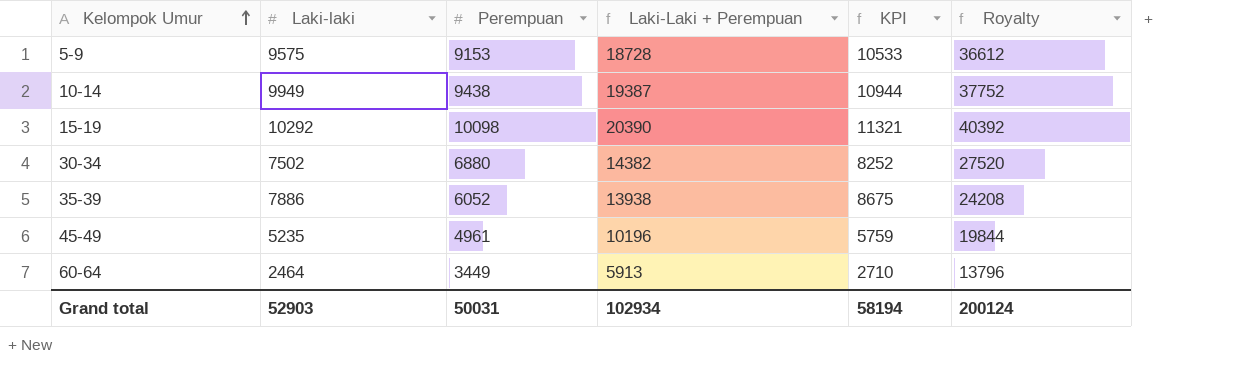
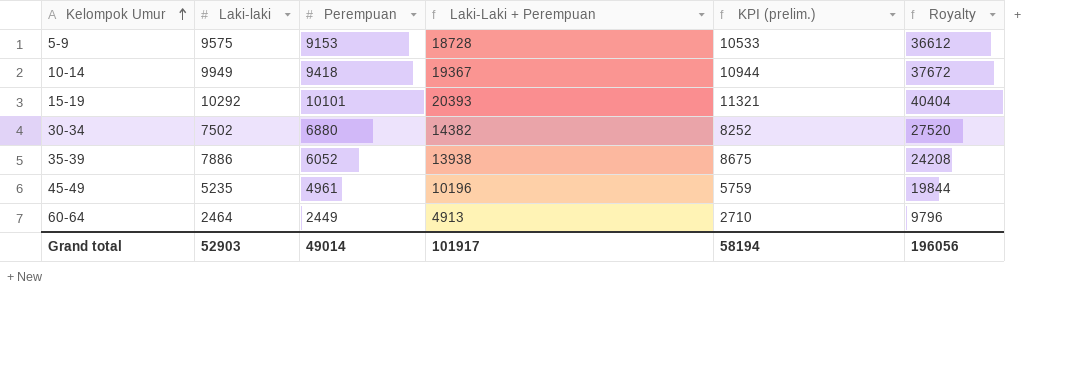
column name: KPI -> KPI (prelim.)
10-14 | Perempuan: 9438 -> 9418
10-14 | Laki-Laki + Perempuan: 19387 -> 19367
10-14 | Royalty: 37752 -> 37672
15-19 | Perempuan: 10098 -> 10101
15-19 | Laki-Laki + Perempuan: 20390 -> 20393
15-19 | Royalty: 40392 -> 40404
60-64 | Perempuan: 3449 -> 2449
60-64 | Laki-Laki + Perempuan: 5913 -> 4913
60-64 | Royalty: 13796 -> 9796
Grand total | Perempuan: 50031 -> 49014
Grand total | Laki-Laki + Perempuan: 102934 -> 101917
Grand total | Royalty: 200124 -> 196056

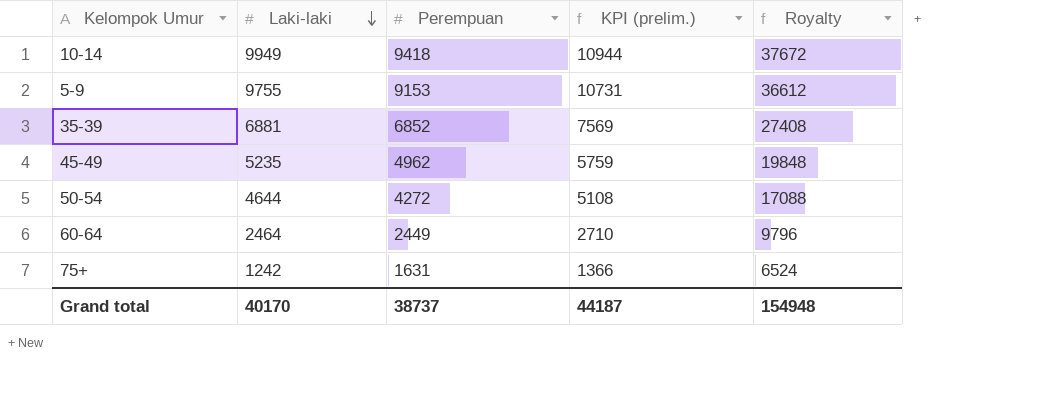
row order: Kelompok Umur ascending -> Laki-laki descending
column Laki-Laki + Perempuan | formula: [Laki-laki] + [Perempuan] -> none
row 15-19: 10292 | 10101 | 20393 | 11321 | 40404 -> none
row 30-34: 7502 | 6880 | 14382 | 8252 | 27520 -> none
5-9 | Laki-laki: 9575 -> 9755
5-9 | KPI (prelim.): 10533 -> 10731
35-39 | Laki-laki: 7886 -> 6881
35-39 | Perempuan: 6052 -> 6852
35-39 | KPI (prelim.): 8675 -> 7569
35-39 | Royalty: 24208 -> 27408
45-49 | Perempuan: 4961 -> 4962
45-49 | Royalty: 19844 -> 19848
row 50-54: none -> 4644 | 4272 | 5108 | 17088
row 75+: none -> 1242 | 1631 | 1366 | 6524
Grand total | Laki-laki: 52903 -> 40170
Grand total | Perempuan: 49014 -> 38737
Grand total | KPI (prelim.): 58194 -> 44187
Grand total | Royalty: 196056 -> 154948

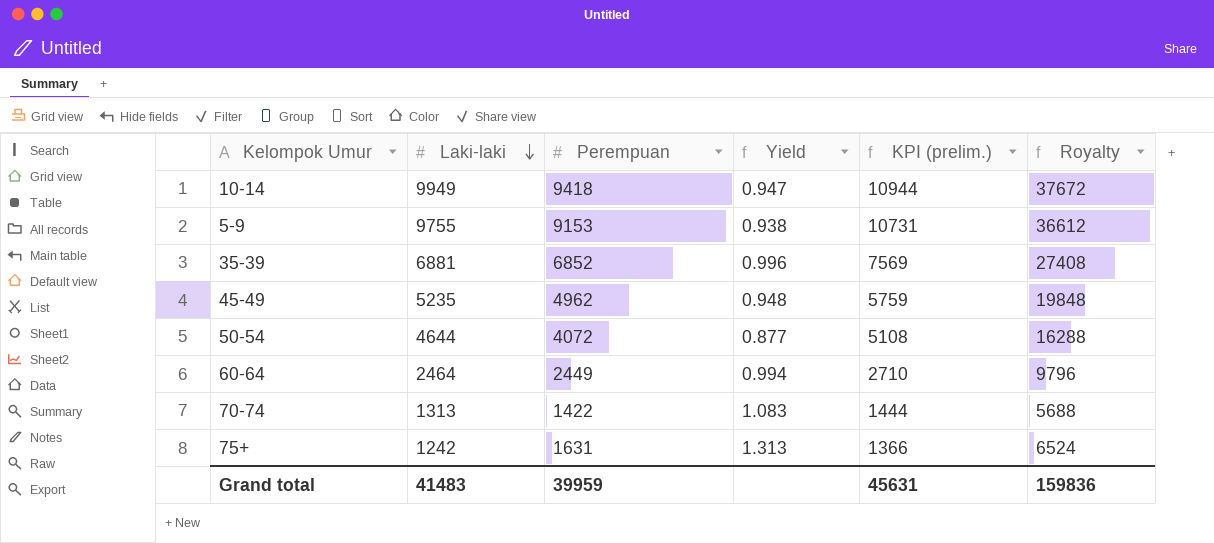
column Yield | formula: none -> [Perempuan] / [Laki-laki]
50-54 | Perempuan: 4272 -> 4072
50-54 | Royalty: 17088 -> 16288
row 70-74: none -> 1313 | 1422 | 1.083 | 1444 | 5688
Grand total | Laki-laki: 40170 -> 41483
Grand total | Perempuan: 38737 -> 39959
Grand total | KPI (prelim.): 44187 -> 45631
Grand total | Royalty: 154948 -> 159836

